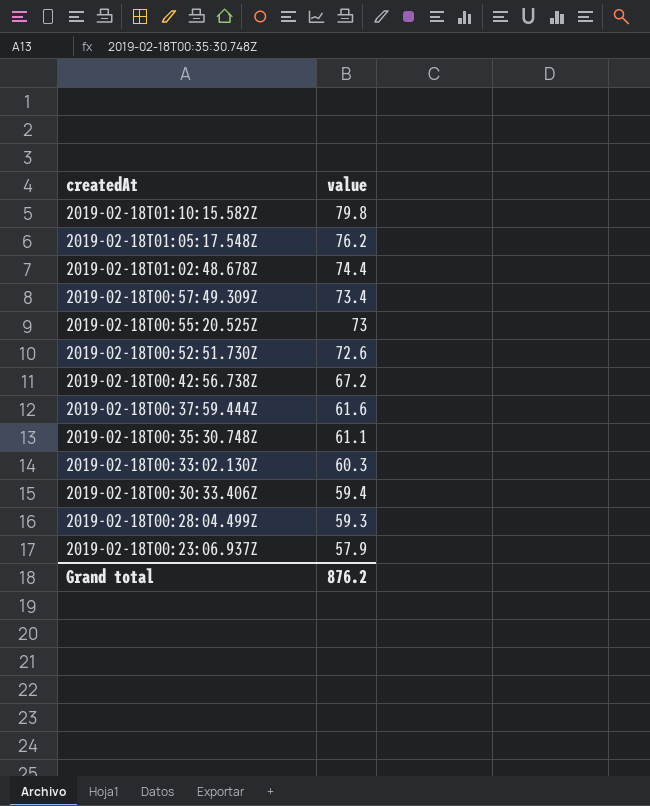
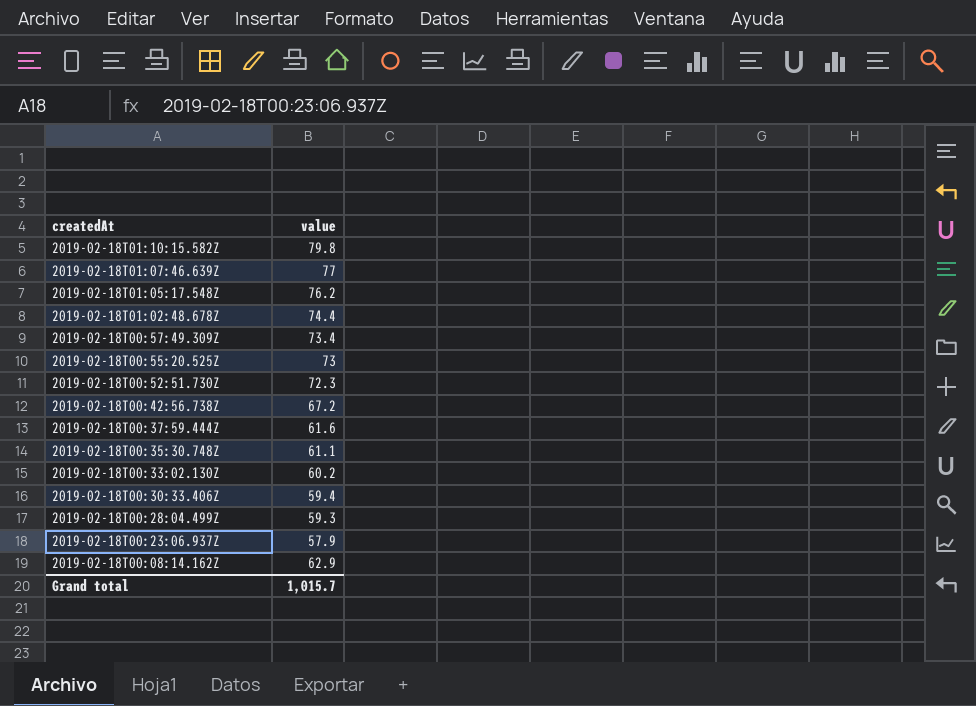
row 2019-02-18T01:07:46.639Z: none -> 77
2019-02-18T00:52:51.730Z | value: 72.6 -> 72.3
2019-02-18T00:33:02.130Z | value: 60.3 -> 60.2
row 2019-02-18T00:08:14.162Z: none -> 62.9
Grand total | value: 876.2 -> 1,015.7

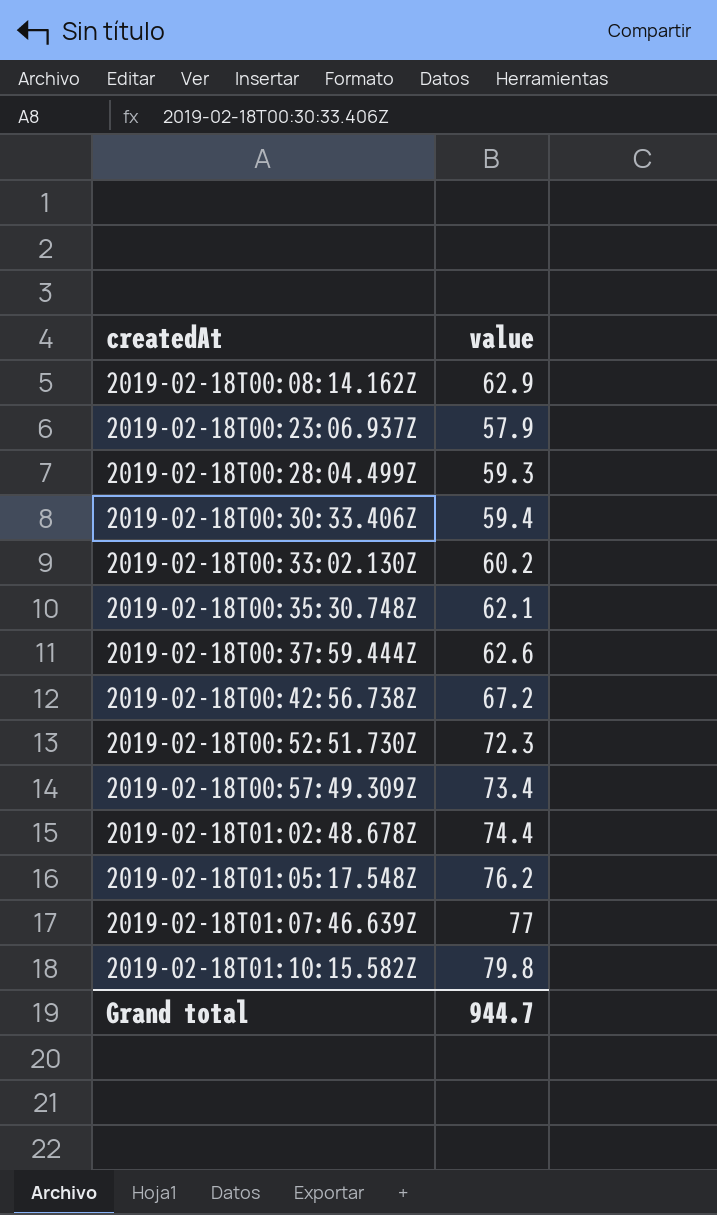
row order: createdAt descending -> createdAt ascending
row 2019-02-18T00:55:20.525Z: 73 -> none
2019-02-18T00:35:30.748Z | value: 61.1 -> 62.1
2019-02-18T00:37:59.444Z | value: 61.6 -> 62.6
Grand total | value: 1,015.7 -> 944.7

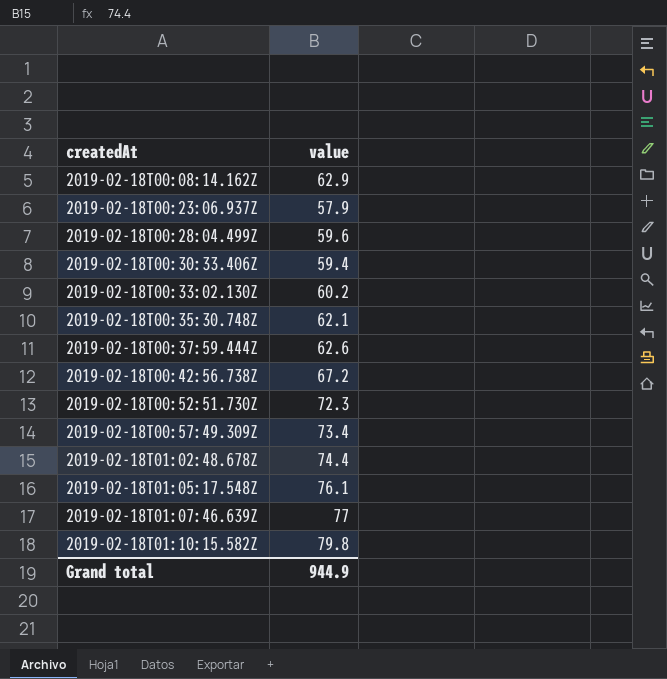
2019-02-18T00:28:04.499Z | value: 59.3 -> 59.6
2019-02-18T01:05:17.548Z | value: 76.2 -> 76.1
Grand total | value: 944.7 -> 944.9

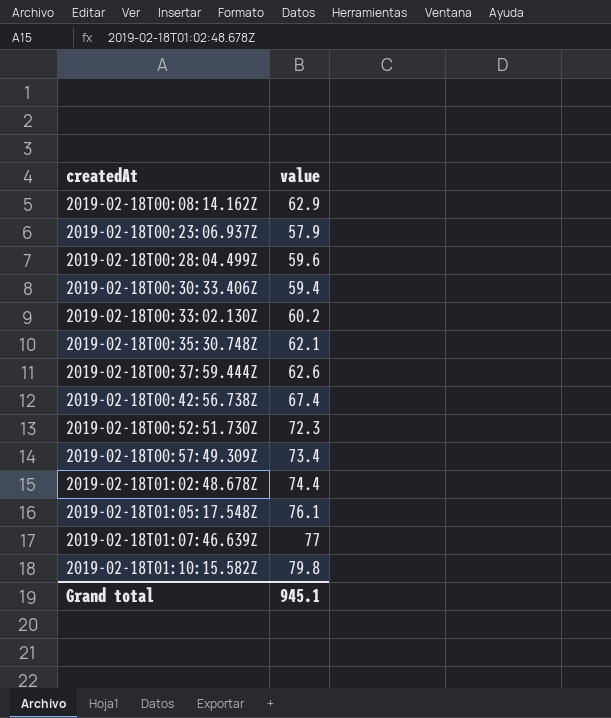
2019-02-18T00:42:56.738Z | value: 67.2 -> 67.4
Grand total | value: 944.9 -> 945.1

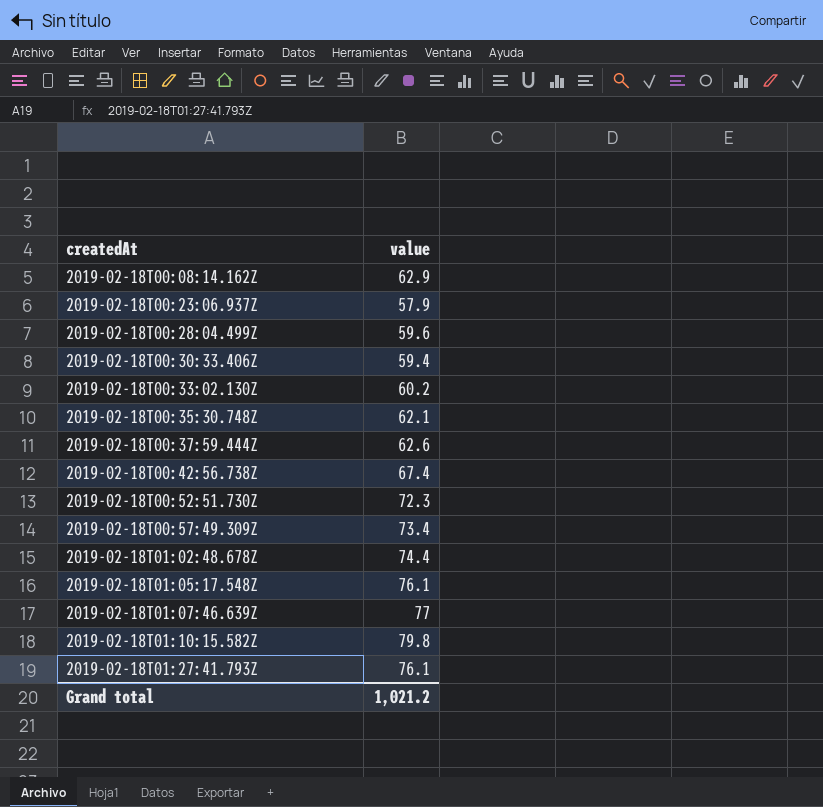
row 2019-02-18T01:27:41.793Z: none -> 76.1
Grand total | value: 945.1 -> 1,021.2

